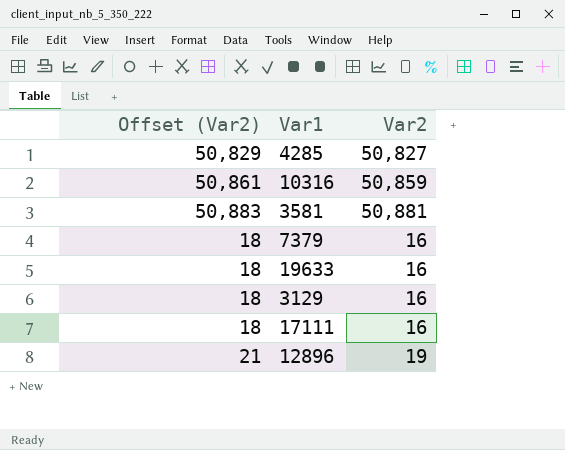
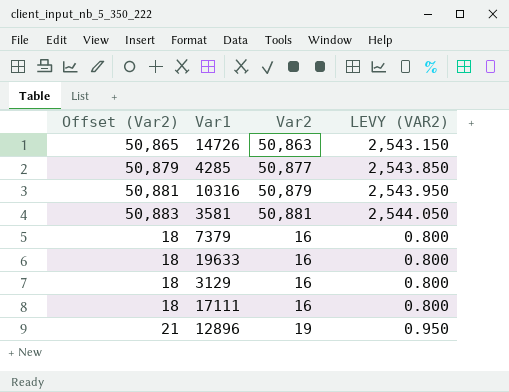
column LEVY (VAR2) | formula: none -> [Var2] * 0.05
row 14726: none -> 50,865 | 50,863 | 2,543.150
4285 | Offset (Var2): 50,829 -> 50,879
4285 | Var2: 50,827 -> 50,877
10316 | Offset (Var2): 50,861 -> 50,881
10316 | Var2: 50,859 -> 50,879

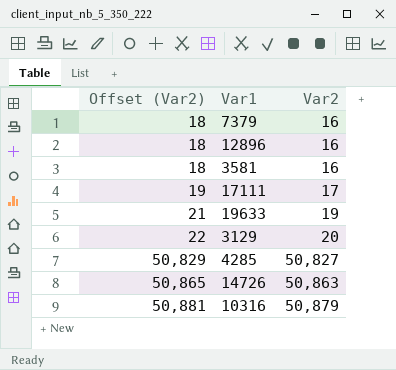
row order: none -> Offset (Var2) ascending
column LEVY (VAR2) | formula: [Var2] * 0.05 -> none
12896 | Offset (Var2): 21 -> 18
12896 | Var2: 19 -> 16
3581 | Offset (Var2): 50,883 -> 18
3581 | Var2: 50,881 -> 16
17111 | Offset (Var2): 18 -> 19
17111 | Var2: 16 -> 17
19633 | Offset (Var2): 18 -> 21
19633 | Var2: 16 -> 19
3129 | Offset (Var2): 18 -> 22
3129 | Var2: 16 -> 20
4285 | Offset (Var2): 50,879 -> 50,829
4285 | Var2: 50,877 -> 50,827

